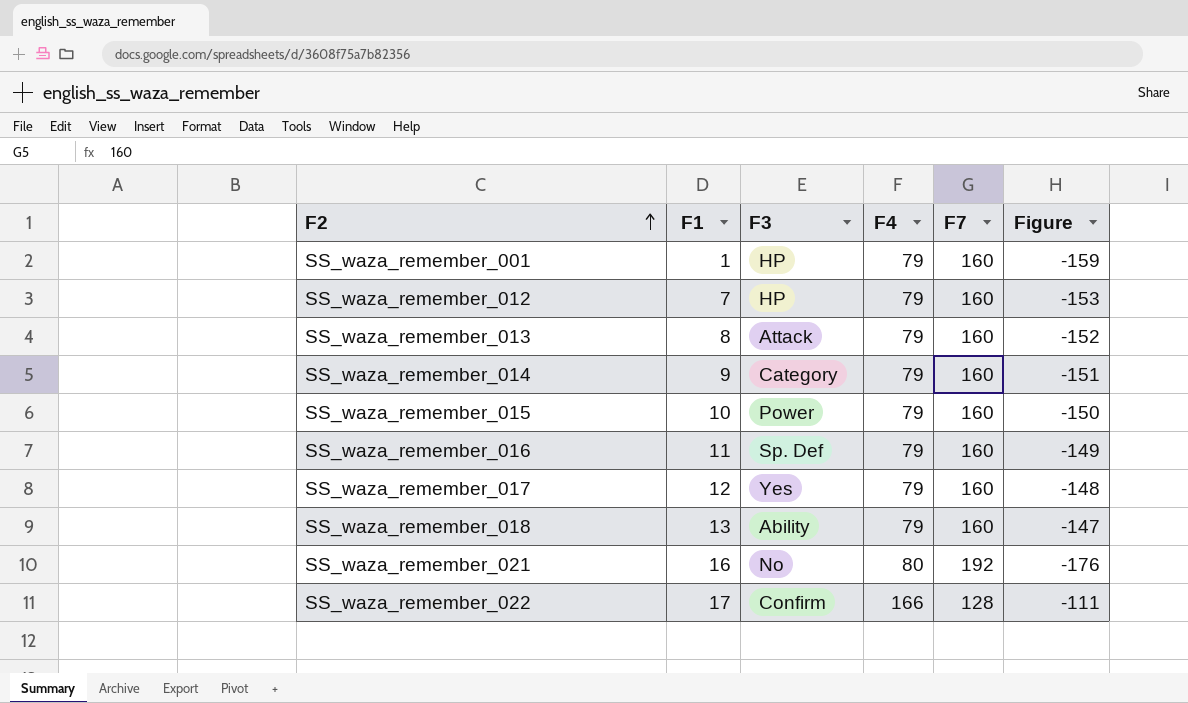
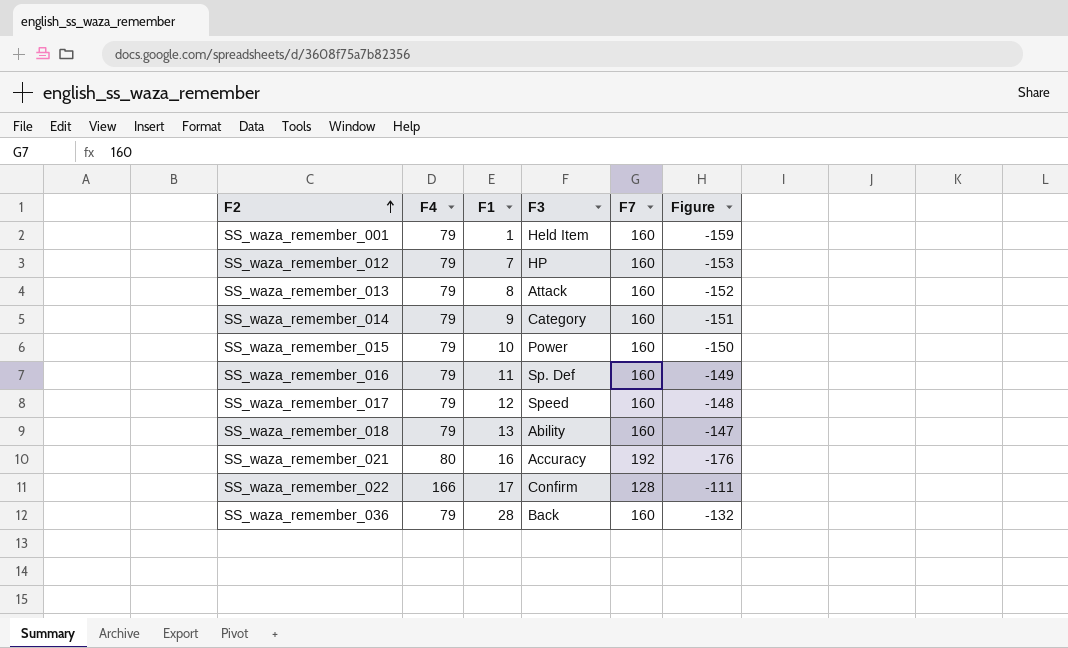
column F4 | position: 4 -> 2
SS_waza_remember_001 | F3: HP -> Held Item
SS_waza_remember_017 | F3: Yes -> Speed
SS_waza_remember_021 | F3: No -> Accuracy
row SS_waza_remember_036: none -> 79 | 28 | Back | 160 | -132

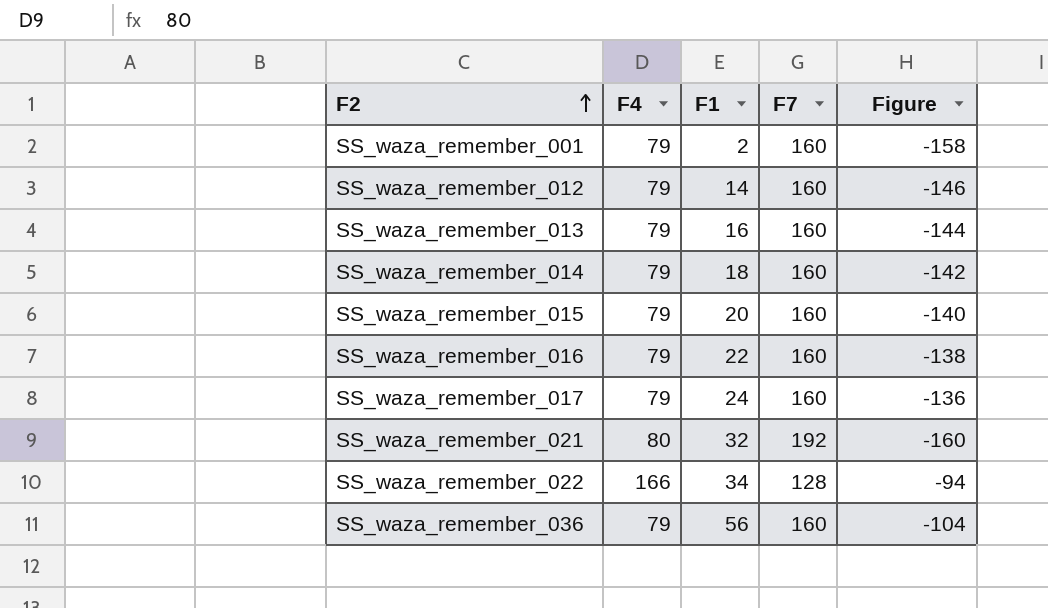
column F3 | position: 4 -> none
row SS_waza_remember_018: 79 | 13 | Ability | 160 | -147 -> none
SS_waza_remember_001 | F1: 1 -> 2
SS_waza_remember_001 | Figure: -159 -> -158
SS_waza_remember_012 | F1: 7 -> 14
SS_waza_remember_012 | Figure: -153 -> -146
SS_waza_remember_013 | F1: 8 -> 16
SS_waza_remember_013 | Figure: -152 -> -144
SS_waza_remember_014 | F1: 9 -> 18
SS_waza_remember_014 | Figure: -151 -> -142
SS_waza_remember_015 | F1: 10 -> 20
SS_waza_remember_015 | Figure: -150 -> -140
SS_waza_remember_016 | F1: 11 -> 22
SS_waza_remember_016 | Figure: -149 -> -138
SS_waza_remember_017 | F1: 12 -> 24
SS_waza_remember_017 | Figure: -148 -> -136
SS_waza_remember_021 | F1: 16 -> 32
SS_waza_remember_021 | Figure: -176 -> -160
SS_waza_remember_022 | F1: 17 -> 34
SS_waza_remember_022 | Figure: -111 -> -94
SS_waza_remember_036 | F1: 28 -> 56
SS_waza_remember_036 | Figure: -132 -> -104

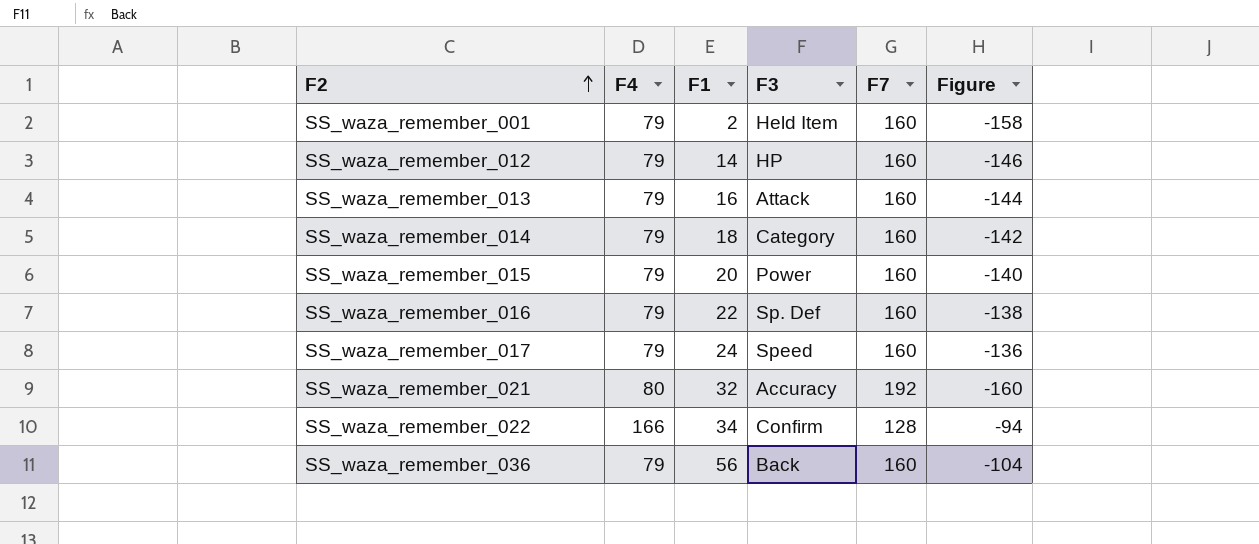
column F3 | position: none -> 4

